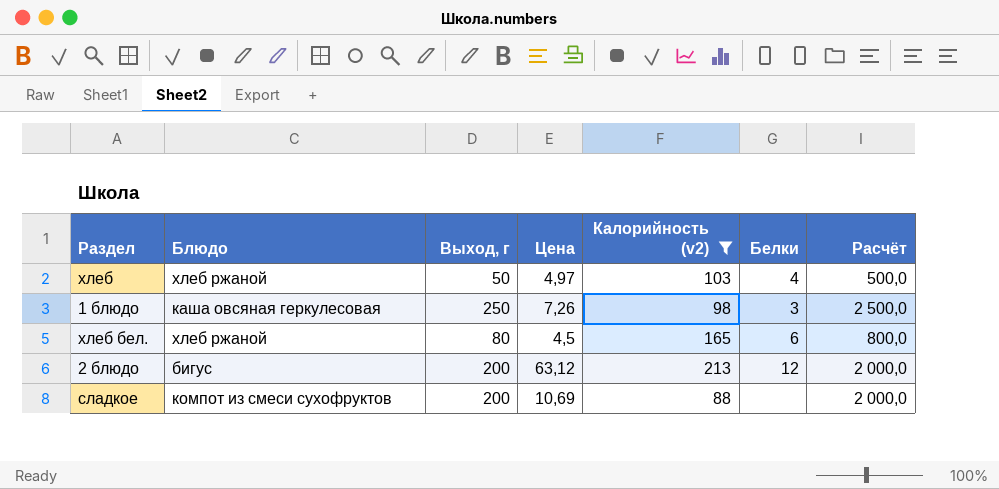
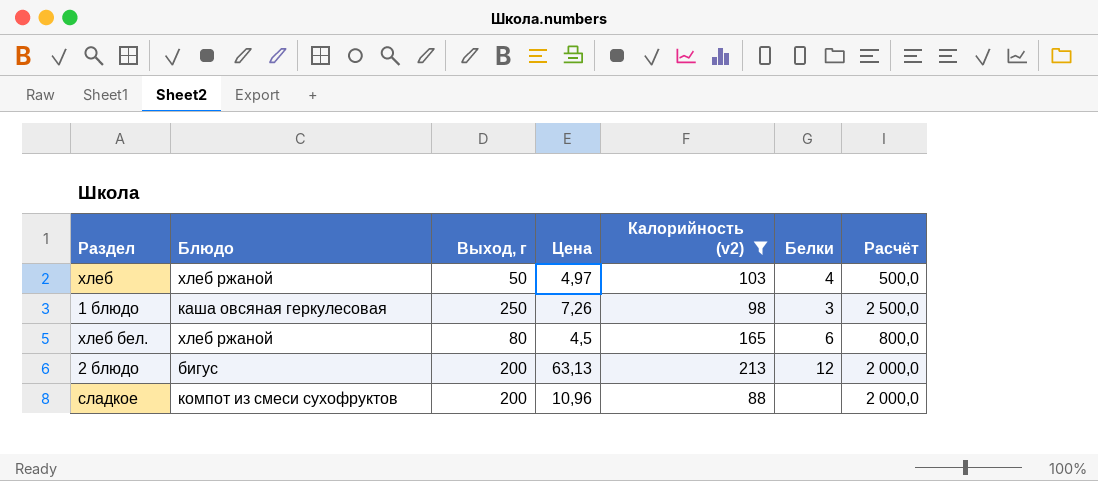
2 блюдо | Цена: 63,12 -> 63,13
сладкое | Цена: 10,69 -> 10,96

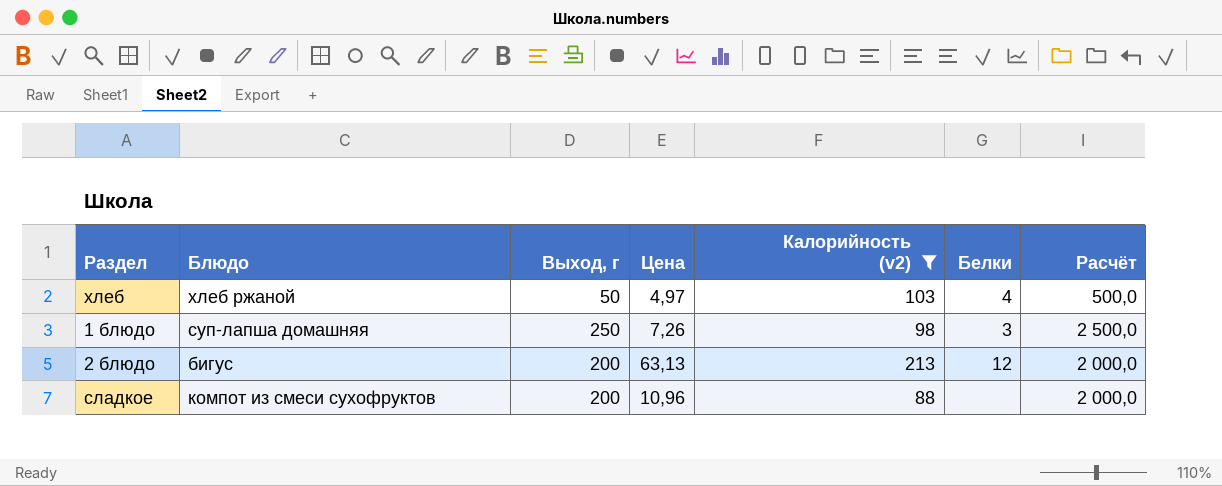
row хлеб бел.: хлеб ржаной | 80 | 4,5 | 165 | 6 | 800,0 -> none
1 блюдо | Блюдо: каша овсяная геркулесовая -> суп-лапша домашняя

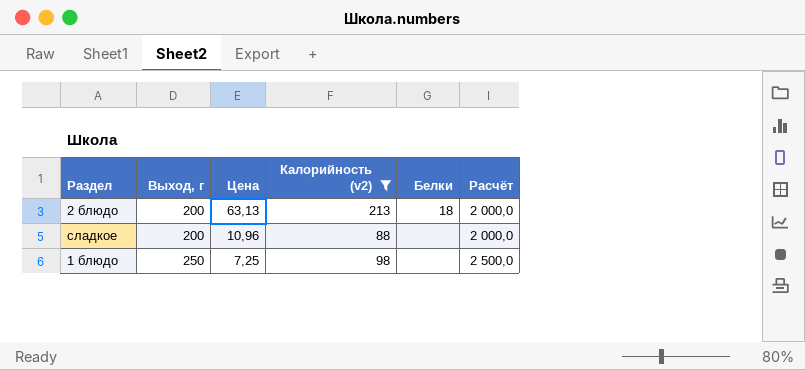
row order: none -> Выход, г ascending
column Блюдо | position: 2 -> none
row хлеб: хлеб ржаной | 50 | 4,97 | 103 | 4 | 500,0 -> none
2 блюдо | Белки: 12 -> 18
1 блюдо | Цена: 7,26 -> 7,25
1 блюдо | Белки: 3 -> none

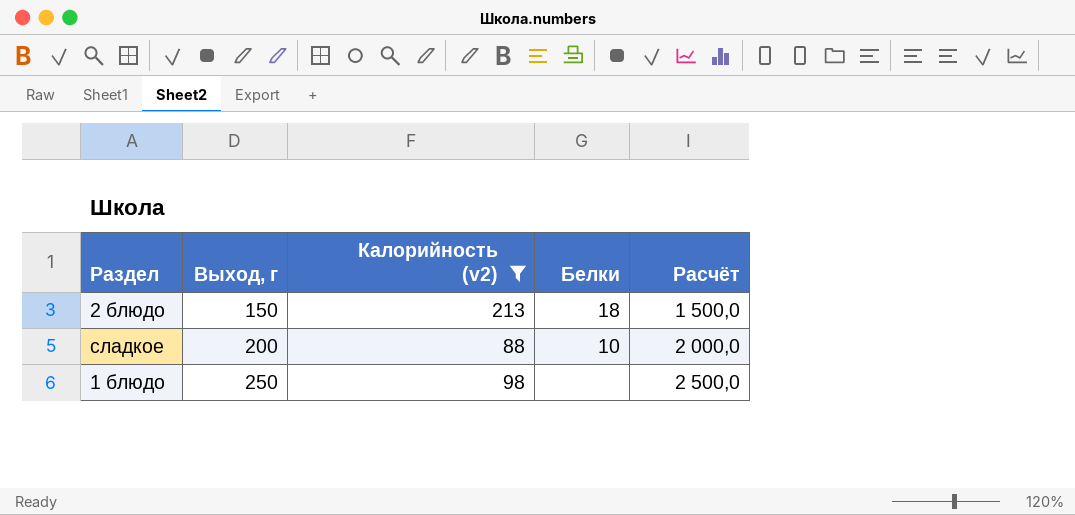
column Цена | position: 3 -> none
2 блюдо | Выход, г: 200 -> 150
2 блюдо | Расчёт: 2 000,0 -> 1 500,0
сладкое | Белки: none -> 10

